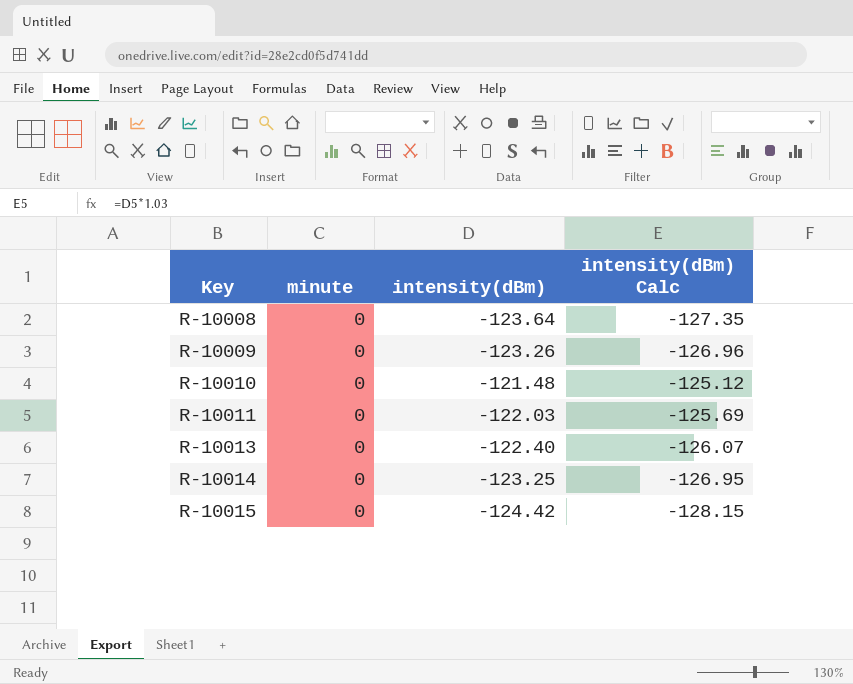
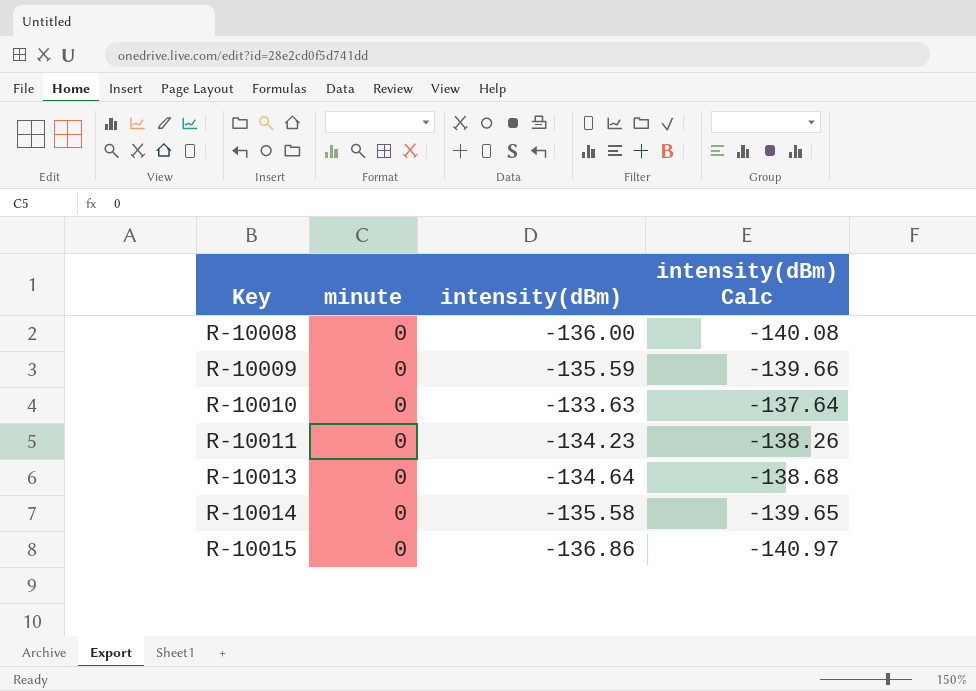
R-10008 | intensity(dBm): -123.64 -> -136.00
R-10008 | intensity(dBm) Calc: -127.35 -> -140.08
R-10009 | intensity(dBm): -123.26 -> -135.59
R-10009 | intensity(dBm) Calc: -126.96 -> -139.66
R-10010 | intensity(dBm): -121.48 -> -133.63
R-10010 | intensity(dBm) Calc: -125.12 -> -137.64
R-10011 | intensity(dBm): -122.03 -> -134.23
R-10011 | intensity(dBm) Calc: -125.69 -> -138.26
R-10013 | intensity(dBm): -122.40 -> -134.64
R-10013 | intensity(dBm) Calc: -126.07 -> -138.68
R-10014 | intensity(dBm): -123.25 -> -135.58
R-10014 | intensity(dBm) Calc: -126.95 -> -139.65
R-10015 | intensity(dBm): -124.42 -> -136.86
R-10015 | intensity(dBm) Calc: -128.15 -> -140.97

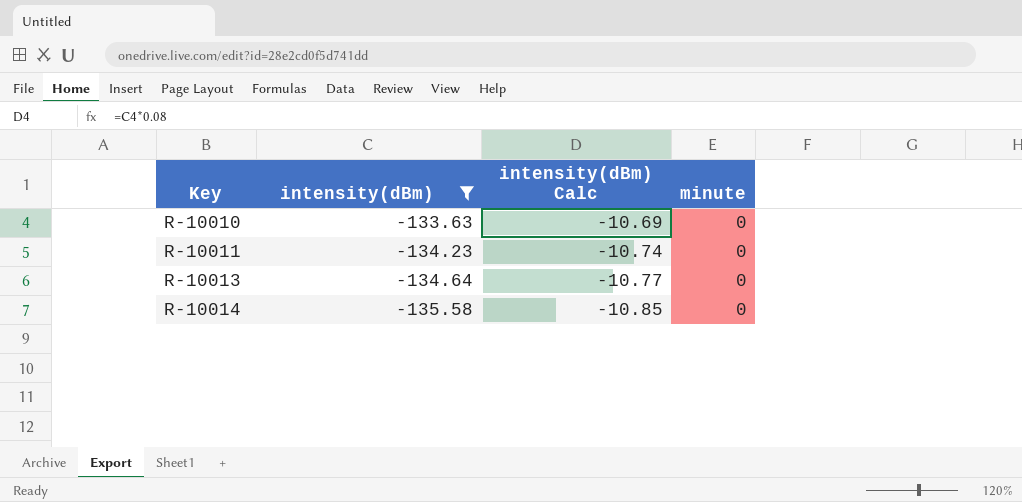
filter: none -> intensity(dBm) >= -135.58
column intensity(dBm) Calc | formula: [intensity(dBm)] * 1.03 -> [intensity(dBm)] * 0.08
column minute | position: 2 -> 4

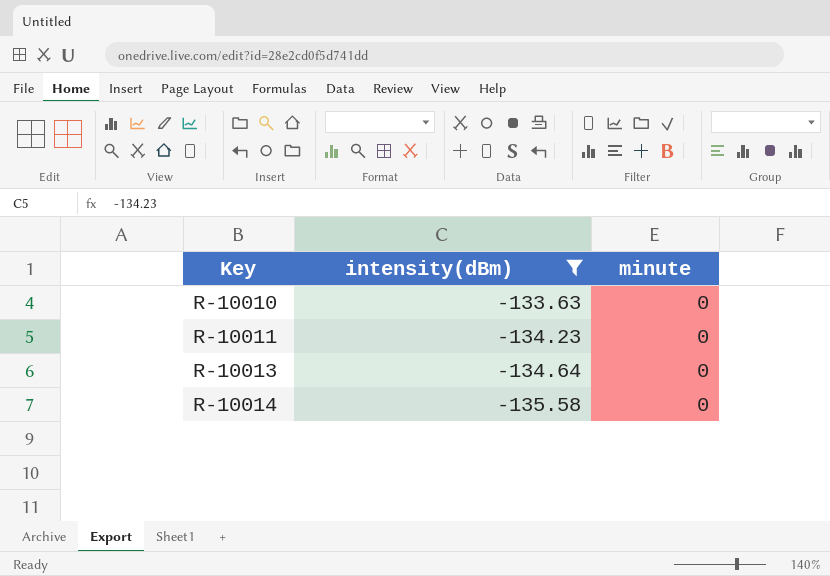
column intensity(dBm) Calc | formula: [intensity(dBm)] * 0.08 -> none

